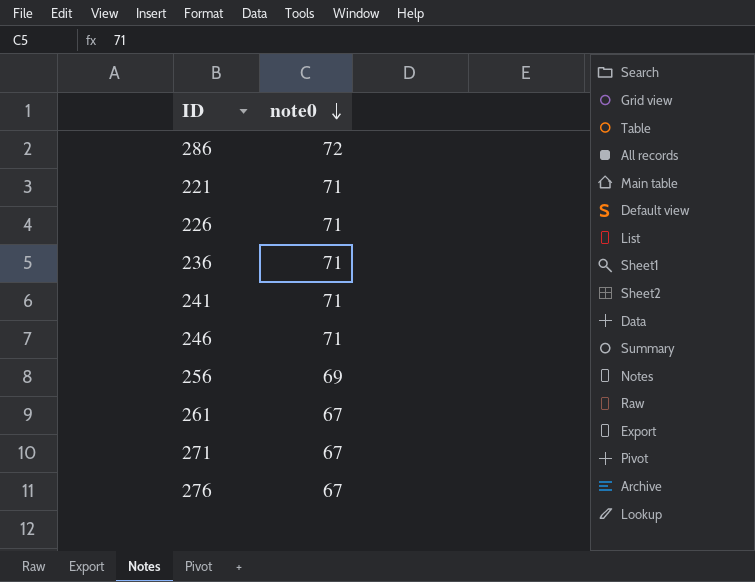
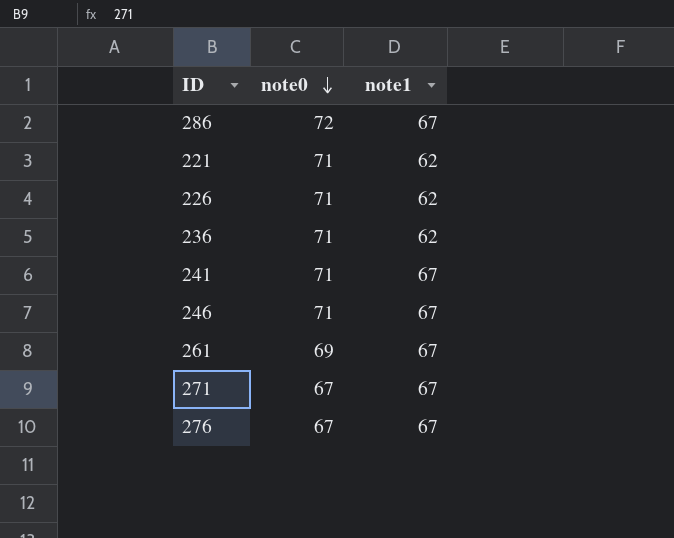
column note1 | position: none -> 3
row 256: 69 -> none
261 | note0: 67 -> 69

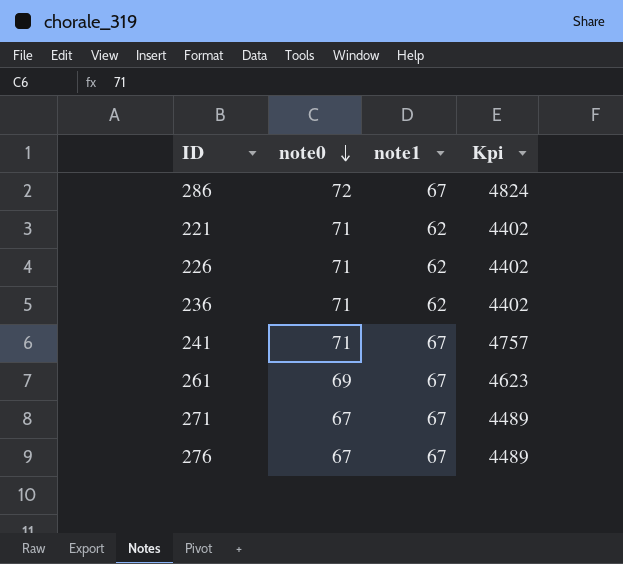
column Kpi | formula: none -> [note0] * [note1]
row 246: 71 | 67 -> none

